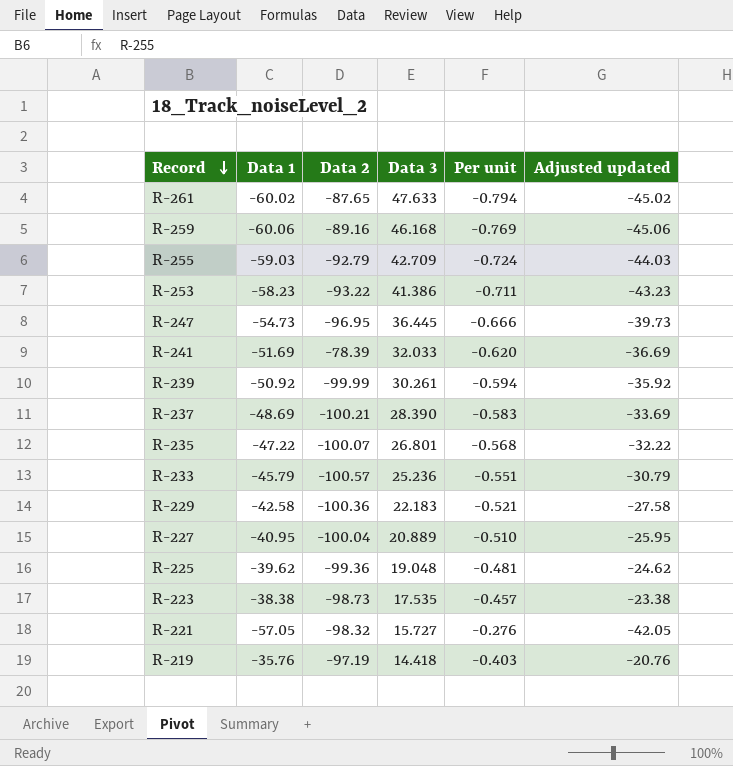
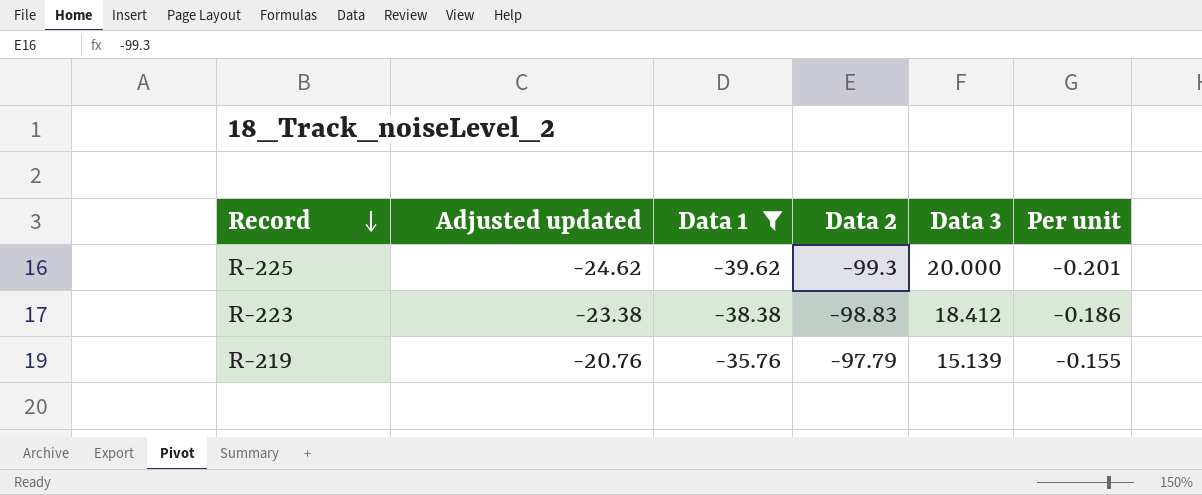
filter: none -> Data 1 >= -39.62
column Adjusted updated | position: 6 -> 2
column Per unit | formula: [Data 3] / [Data 1] -> [Data 3] / [Data 2]
R-225 | Data 2: -99.36 -> -99.3
R-225 | Data 3: 19.048 -> 20.000
R-223 | Data 2: -98.73 -> -98.83
R-223 | Data 3: 17.535 -> 18.412
R-219 | Data 2: -97.19 -> -97.79
R-219 | Data 3: 14.418 -> 15.139

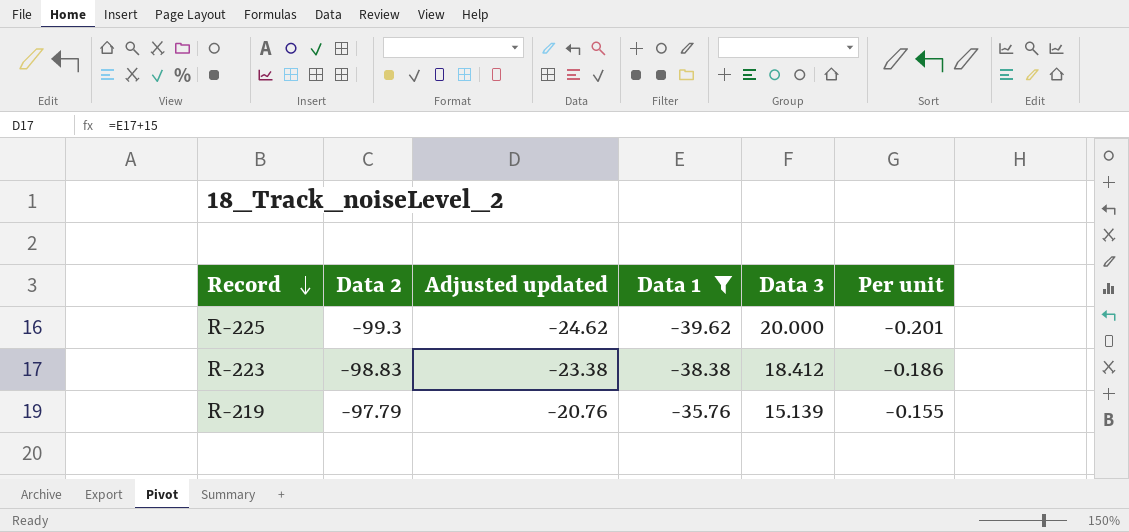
column Data 2 | position: 4 -> 2

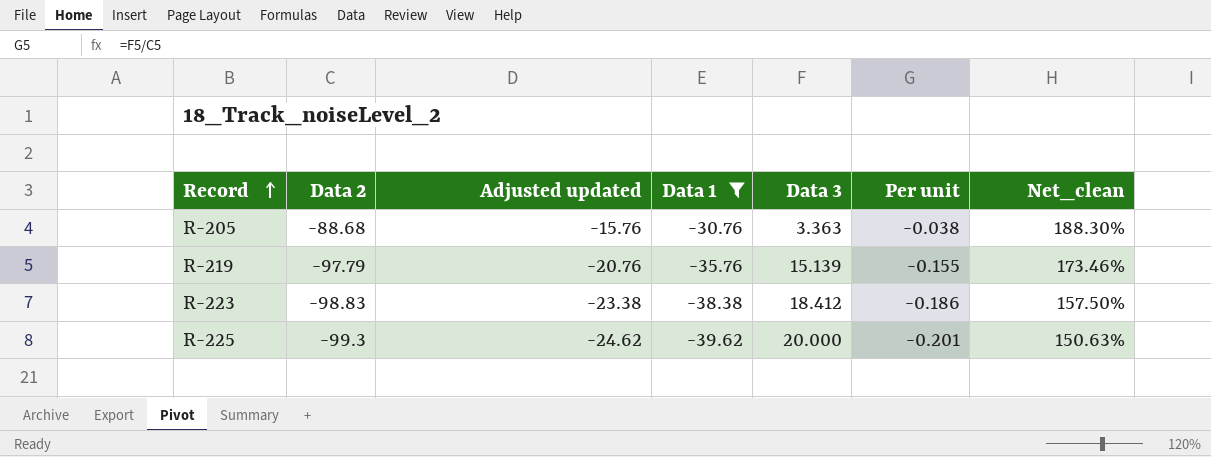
row order: Record descending -> Record ascending
column Net_clean | formula: none -> ([Data 2] - [Data 1]) / [Data 1]
row R-205: none -> -88.68 | -15.76 | -30.76 | 3.363 | -0.038 | 188.30%

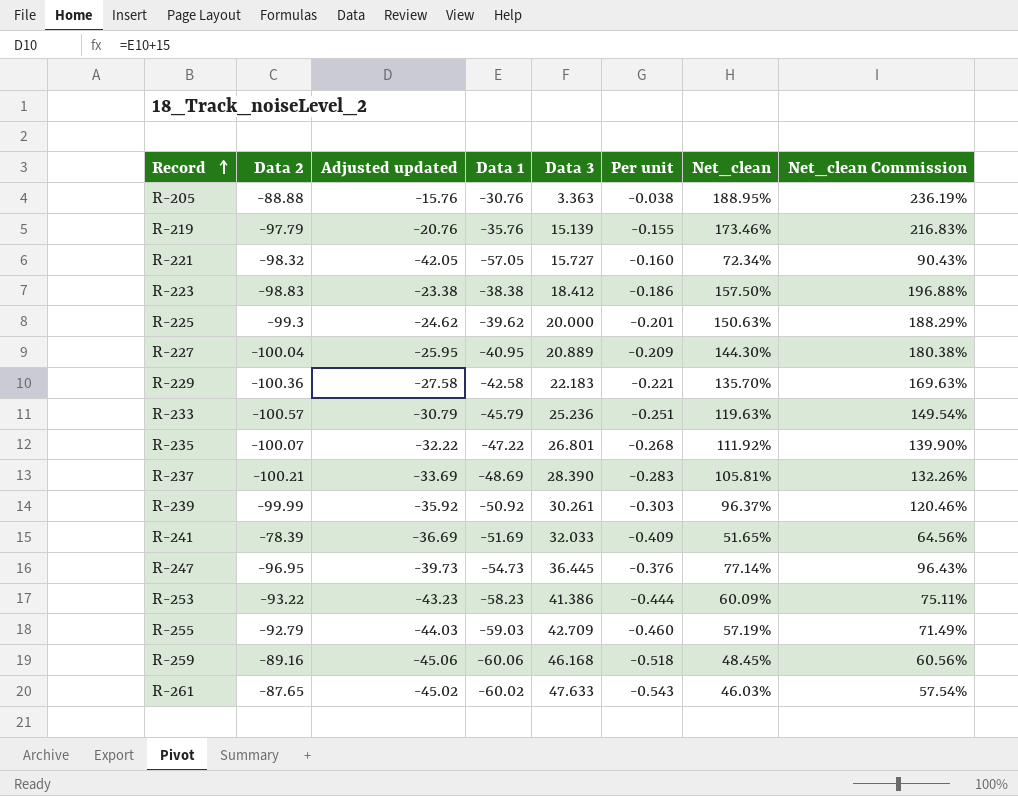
filter: Data 1 >= -39.62 -> none
column Net_clean Commission | formula: none -> [Net_clean] * 1.25
R-205 | Data 2: -88.68 -> -88.88
R-205 | Net_clean: 188.30% -> 188.95%

